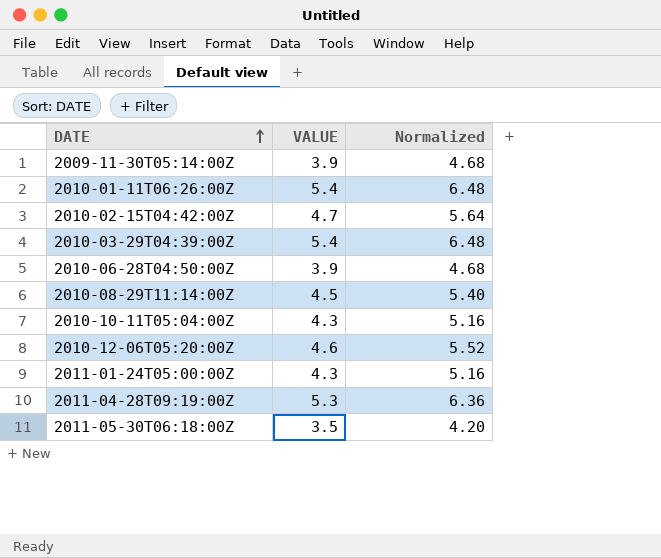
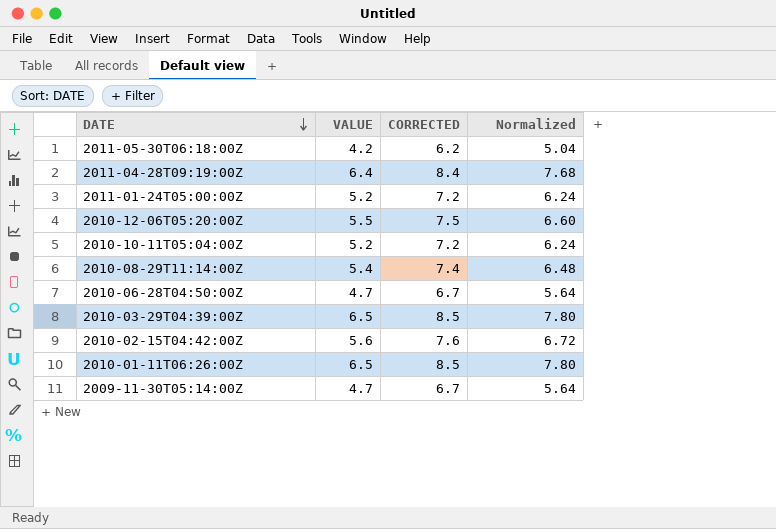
row order: DATE ascending -> DATE descending
column CORRECTED | formula: none -> [VALUE] + 2
2011-05-30T06:18:00Z | VALUE: 3.5 -> 4.2
2011-05-30T06:18:00Z | Normalized: 4.20 -> 5.04
2011-04-28T09:19:00Z | VALUE: 5.3 -> 6.4
2011-04-28T09:19:00Z | Normalized: 6.36 -> 7.68
2011-01-24T05:00:00Z | VALUE: 4.3 -> 5.2
2011-01-24T05:00:00Z | Normalized: 5.16 -> 6.24
2010-12-06T05:20:00Z | VALUE: 4.6 -> 5.5
2010-12-06T05:20:00Z | Normalized: 5.52 -> 6.60
2010-10-11T05:04:00Z | VALUE: 4.3 -> 5.2
2010-10-11T05:04:00Z | Normalized: 5.16 -> 6.24
2010-08-29T11:14:00Z | VALUE: 4.5 -> 5.4
2010-08-29T11:14:00Z | Normalized: 5.40 -> 6.48
2010-06-28T04:50:00Z | VALUE: 3.9 -> 4.7
2010-06-28T04:50:00Z | Normalized: 4.68 -> 5.64
2010-03-29T04:39:00Z | VALUE: 5.4 -> 6.5
2010-03-29T04:39:00Z | Normalized: 6.48 -> 7.80
2010-02-15T04:42:00Z | VALUE: 4.7 -> 5.6
2010-02-15T04:42:00Z | Normalized: 5.64 -> 6.72
2010-01-11T06:26:00Z | VALUE: 5.4 -> 6.5
2010-01-11T06:26:00Z | Normalized: 6.48 -> 7.80
2009-11-30T05:14:00Z | VALUE: 3.9 -> 4.7
2009-11-30T05:14:00Z | Normalized: 4.68 -> 5.64

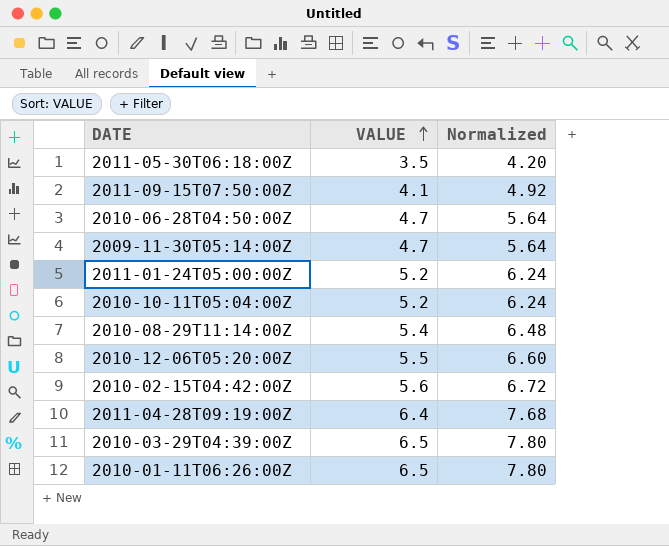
row order: DATE descending -> VALUE ascending
column CORRECTED | formula: [VALUE] + 2 -> none
2011-05-30T06:18:00Z | VALUE: 4.2 -> 3.5
2011-05-30T06:18:00Z | Normalized: 5.04 -> 4.20
row 2011-09-15T07:50:00Z: none -> 4.1 | 4.92

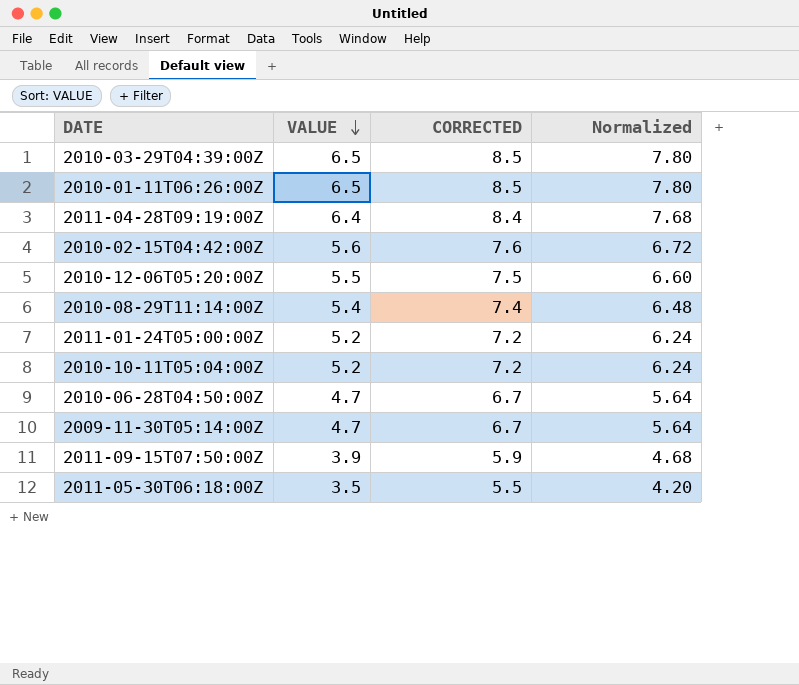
row order: VALUE ascending -> VALUE descending
column CORRECTED | formula: none -> [VALUE] + 2
2011-09-15T07:50:00Z | VALUE: 4.1 -> 3.9
2011-09-15T07:50:00Z | Normalized: 4.92 -> 4.68

